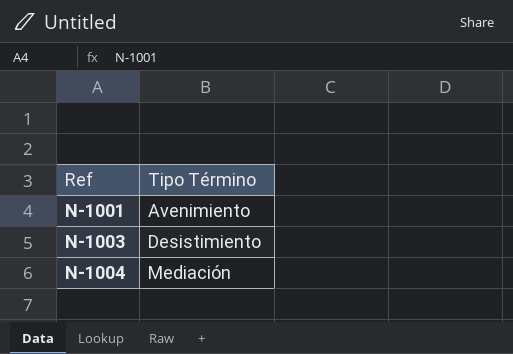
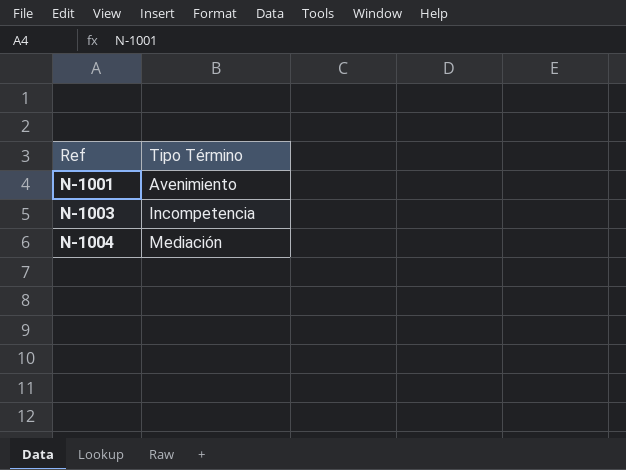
N-1003 | Tipo Término: Desistimiento -> Incompetencia

